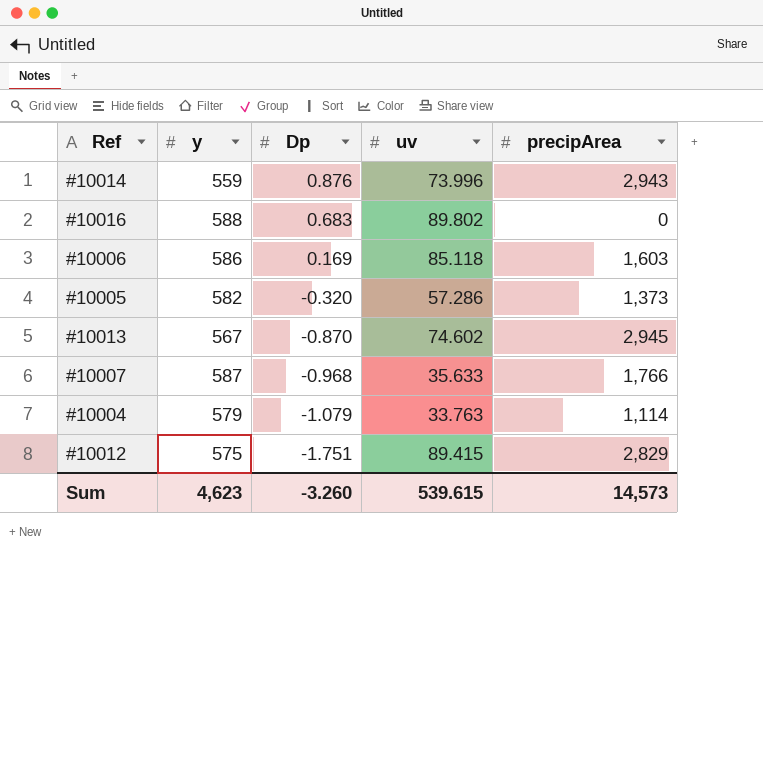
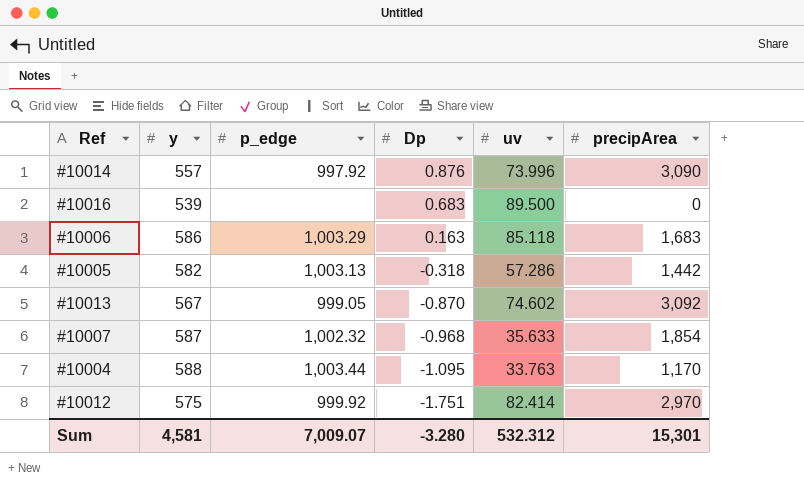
column p_edge | position: none -> 3
#10014 | y: 559 -> 557
#10014 | precipArea: 2,943 -> 3,090
#10016 | y: 588 -> 539
#10016 | uv: 89.802 -> 89.500
#10006 | Dp: 0.169 -> 0.163
#10006 | precipArea: 1,603 -> 1,683
#10005 | Dp: -0.320 -> -0.318
#10005 | precipArea: 1,373 -> 1,442
#10013 | precipArea: 2,945 -> 3,092
#10007 | precipArea: 1,766 -> 1,854
#10004 | y: 579 -> 588
#10004 | Dp: -1.079 -> -1.095
#10004 | precipArea: 1,114 -> 1,170
#10012 | uv: 89.415 -> 82.414
#10012 | precipArea: 2,829 -> 2,970
Sum | y: 4,623 -> 4,581
Sum | Dp: -3.260 -> -3.280
Sum | uv: 539.615 -> 532.312
Sum | precipArea: 14,573 -> 15,301

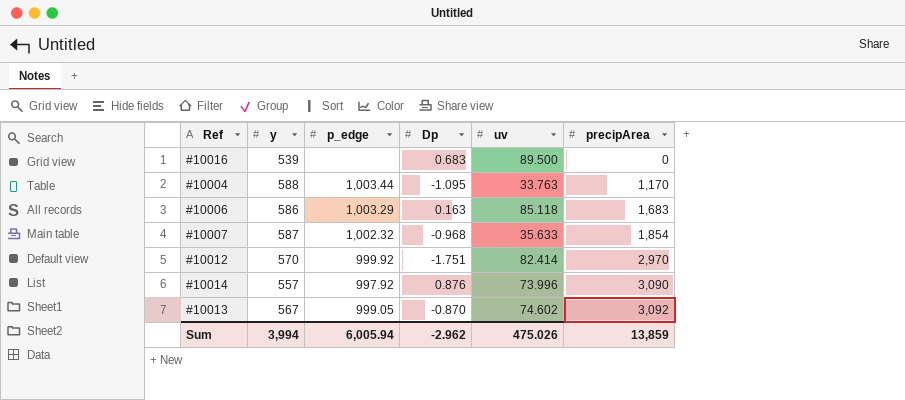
row order: Dp descending -> precipArea ascending
row #10005: 582 | 1,003.13 | -0.318 | 57.286 | 1,442 -> none
#10012 | y: 575 -> 570
Sum | y: 4,581 -> 3,994
Sum | p_edge: 7,009.07 -> 6,005.94
Sum | Dp: -3.280 -> -2.962
Sum | uv: 532.312 -> 475.026
Sum | precipArea: 15,301 -> 13,859

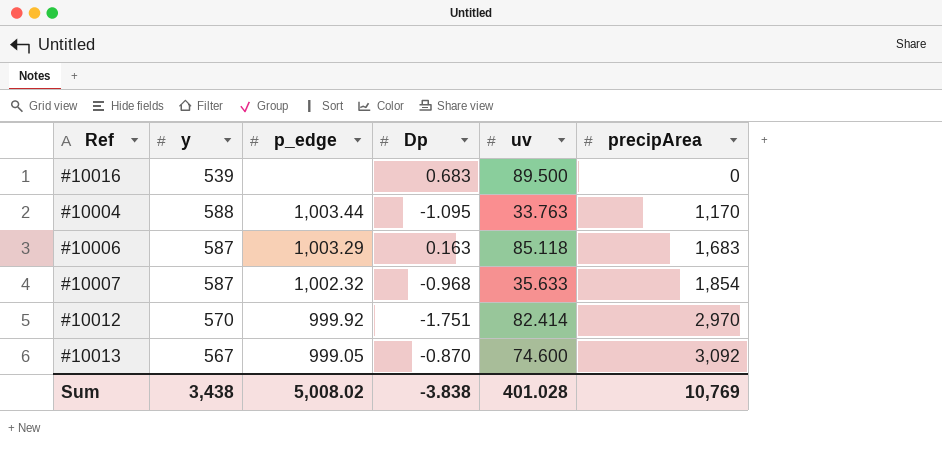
row #10014: 557 | 997.92 | 0.876 | 73.996 | 3,090 -> none
#10006 | y: 586 -> 587
#10013 | uv: 74.602 -> 74.600
Sum | y: 3,994 -> 3,438
Sum | p_edge: 6,005.94 -> 5,008.02
Sum | Dp: -2.962 -> -3.838
Sum | uv: 475.026 -> 401.028
Sum | precipArea: 13,859 -> 10,769

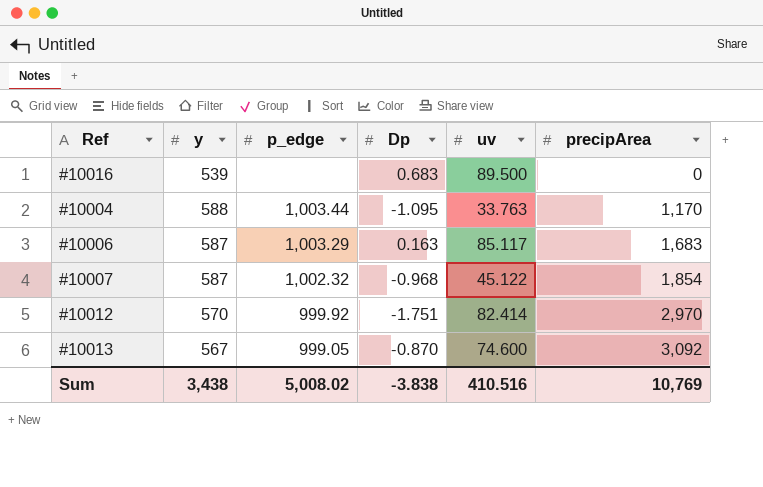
#10006 | uv: 85.118 -> 85.117
#10007 | uv: 35.633 -> 45.122
Sum | uv: 401.028 -> 410.516

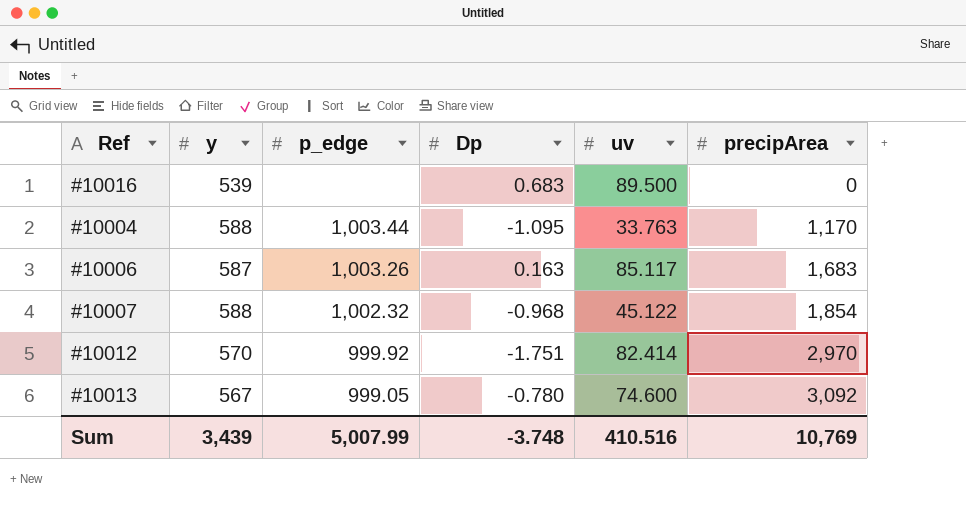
#10006 | p_edge: 1,003.29 -> 1,003.26
#10007 | y: 587 -> 588
#10013 | Dp: -0.870 -> -0.780
Sum | y: 3,438 -> 3,439
Sum | p_edge: 5,008.02 -> 5,007.99
Sum | Dp: -3.838 -> -3.748

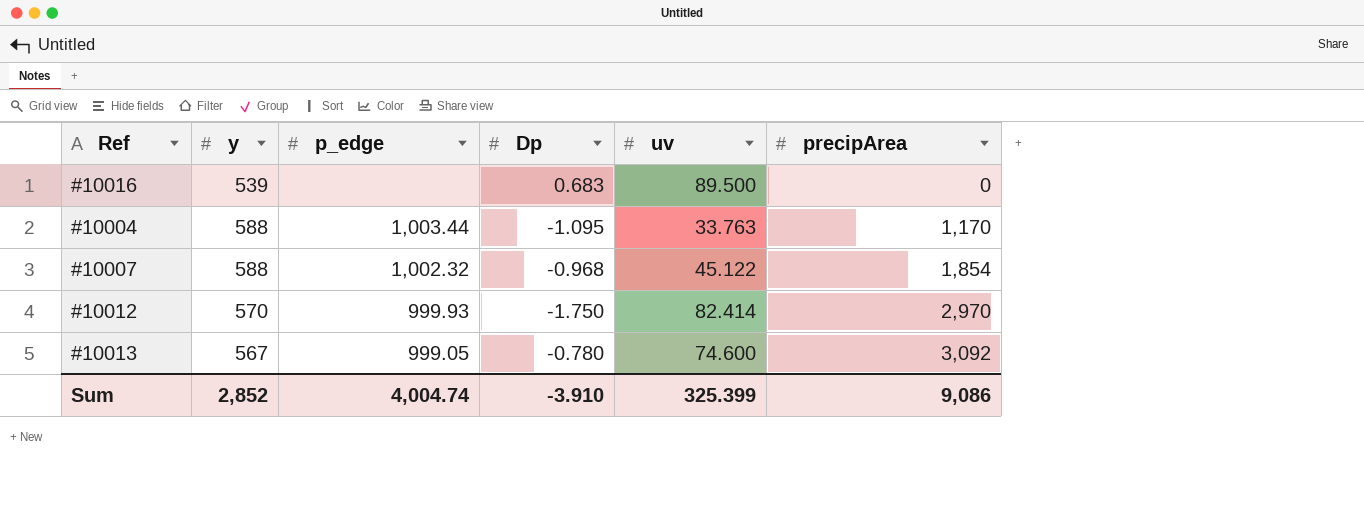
row #10006: 587 | 1,003.26 | 0.163 | 85.117 | 1,683 -> none
#10012 | p_edge: 999.92 -> 999.93
#10012 | Dp: -1.751 -> -1.750
Sum | y: 3,439 -> 2,852
Sum | p_edge: 5,007.99 -> 4,004.74
Sum | Dp: -3.748 -> -3.910
Sum | uv: 410.516 -> 325.399
Sum | precipArea: 10,769 -> 9,086

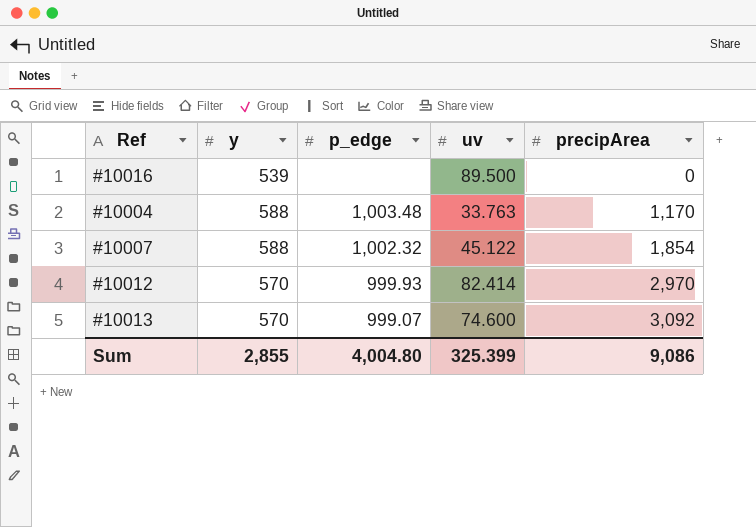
column Dp | position: 4 -> none
#10004 | p_edge: 1,003.44 -> 1,003.48
#10013 | y: 567 -> 570
#10013 | p_edge: 999.05 -> 999.07
Sum | y: 2,852 -> 2,855
Sum | p_edge: 4,004.74 -> 4,004.80

